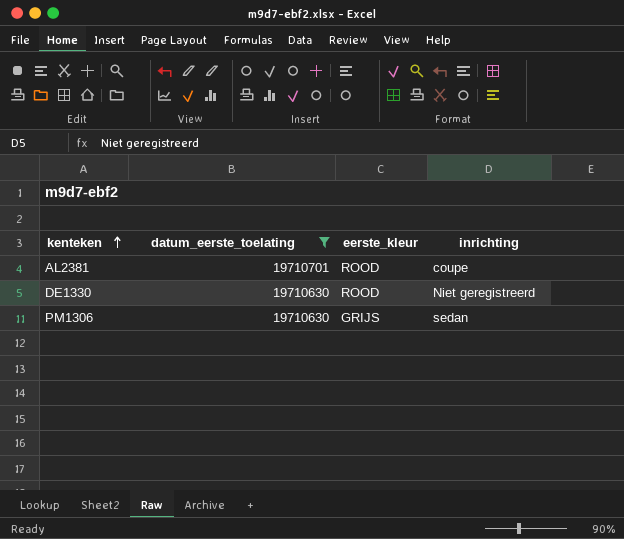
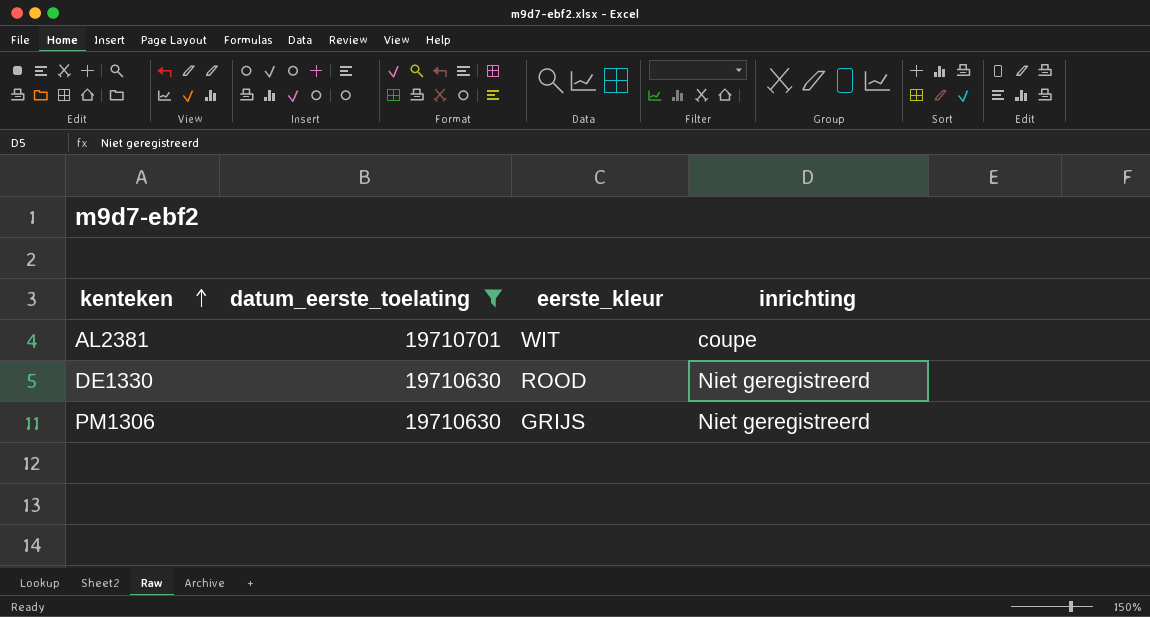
AL2381 | eerste_kleur: ROOD -> WIT
PM1306 | inrichting: sedan -> Niet geregistreerd

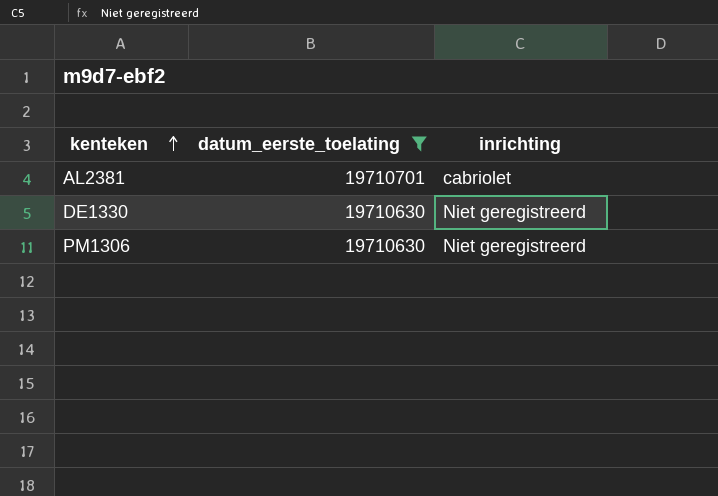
column eerste_kleur | position: 3 -> none
AL2381 | inrichting: coupe -> cabriolet

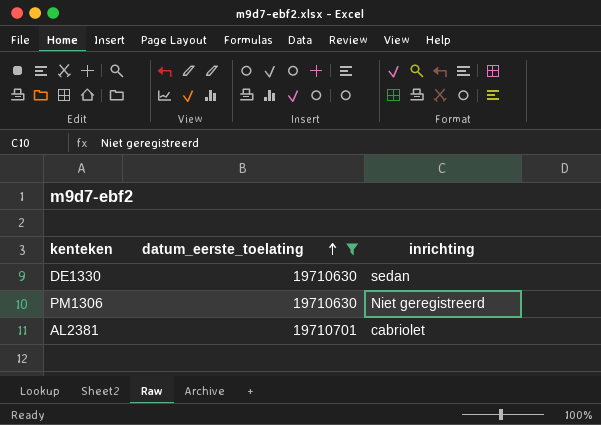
row order: kenteken ascending -> datum_eerste_toelating ascending
DE1330 | inrichting: Niet geregistreerd -> sedan

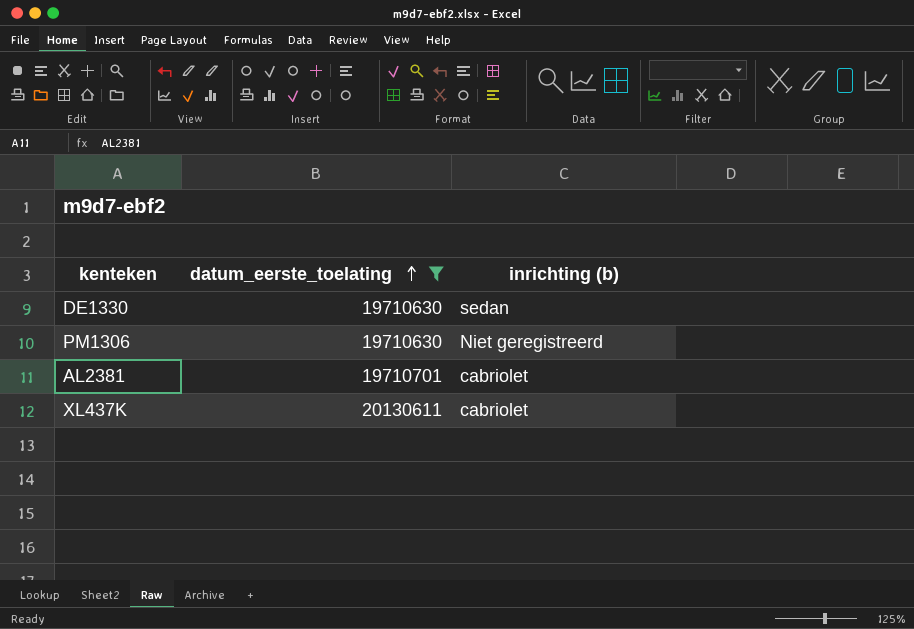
column name: inrichting -> inrichting (b)
row XL437K: none -> 20130611 | cabriolet

